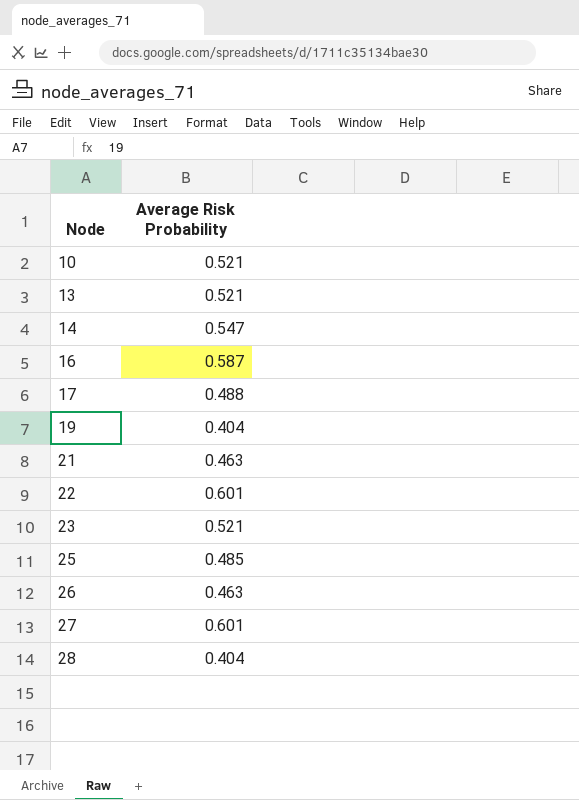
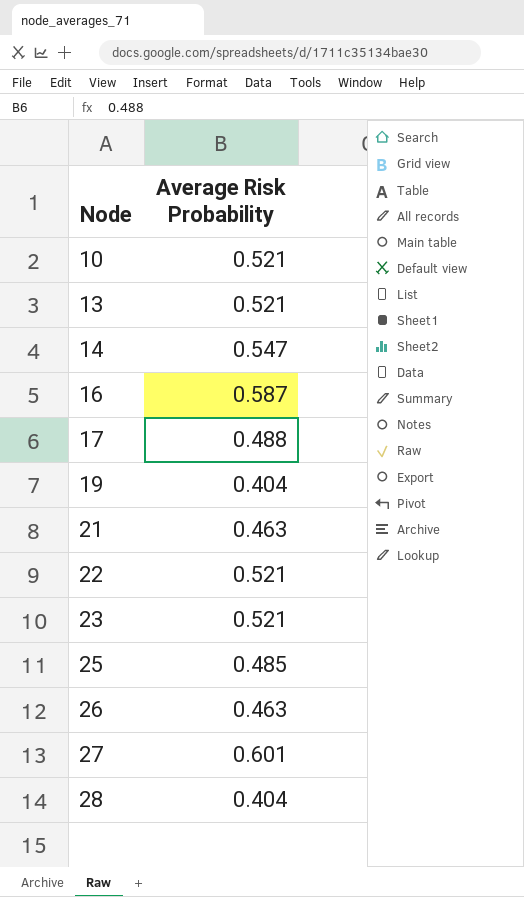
22 | Average Risk Probability: 0.601 -> 0.521

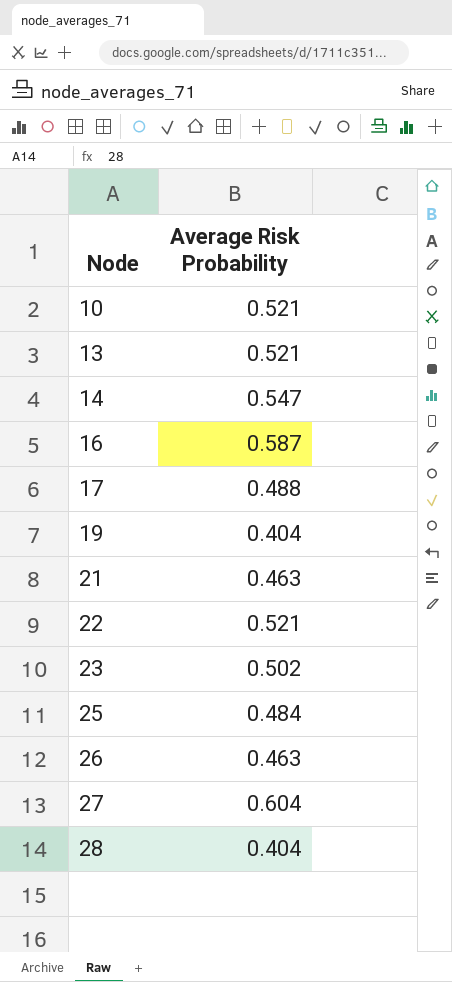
23 | Average Risk Probability: 0.521 -> 0.502
25 | Average Risk Probability: 0.485 -> 0.484
27 | Average Risk Probability: 0.601 -> 0.604

